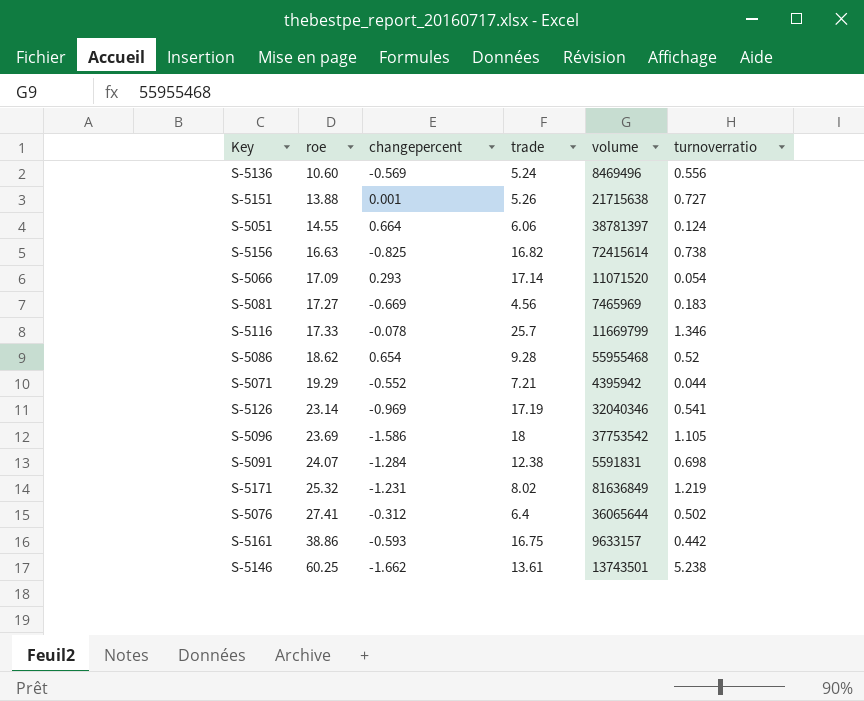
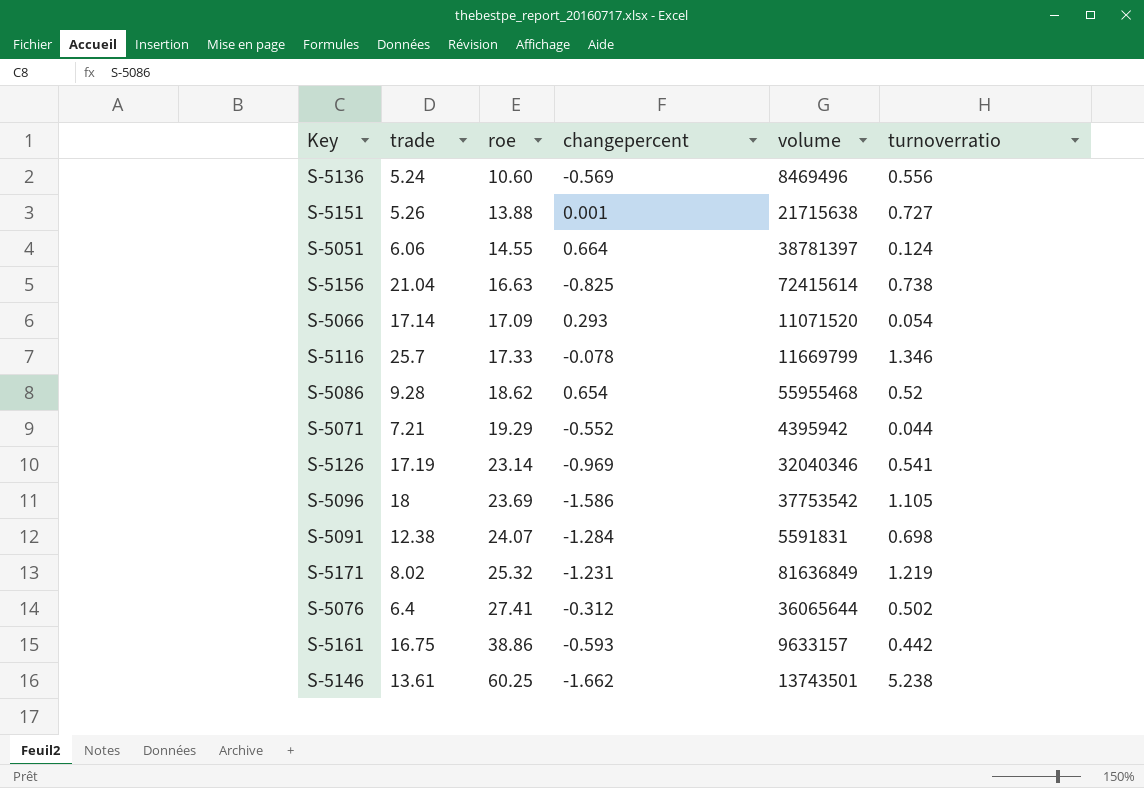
column trade | position: 4 -> 2
row S-5081: 17.27 | -0.669 | 4.56 | 7465969 | 0.183 -> none
S-5156 | trade: 16.82 -> 21.04

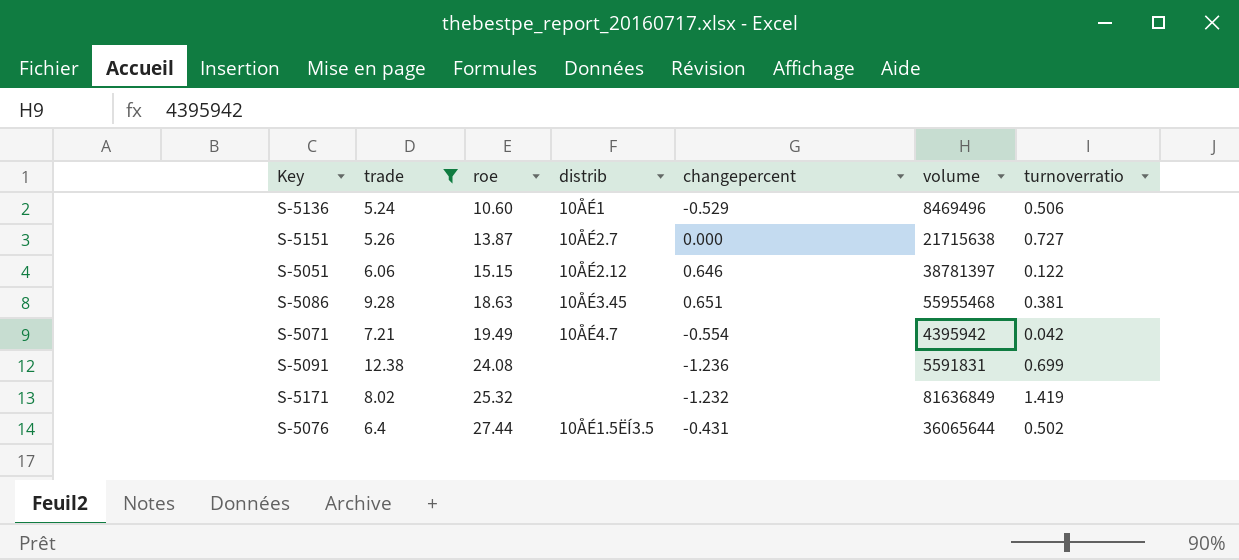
filter: none -> trade <= 12.38
column distrib | position: none -> 4
S-5136 | changepercent: -0.569 -> -0.529
S-5136 | turnoverratio: 0.556 -> 0.506
S-5151 | roe: 13.88 -> 13.87
S-5151 | changepercent: 0.001 -> 0.000
S-5051 | roe: 14.55 -> 15.15
S-5051 | changepercent: 0.664 -> 0.646
S-5051 | turnoverratio: 0.124 -> 0.122
S-5086 | roe: 18.62 -> 18.63
S-5086 | changepercent: 0.654 -> 0.651
S-5086 | turnoverratio: 0.52 -> 0.381
S-5071 | roe: 19.29 -> 19.49
S-5071 | changepercent: -0.552 -> -0.554
S-5071 | turnoverratio: 0.044 -> 0.042
S-5091 | roe: 24.07 -> 24.08
S-5091 | changepercent: -1.284 -> -1.236
S-5091 | turnoverratio: 0.698 -> 0.699
S-5171 | changepercent: -1.231 -> -1.232
S-5171 | turnoverratio: 1.219 -> 1.419
S-5076 | roe: 27.41 -> 27.44
S-5076 | changepercent: -0.312 -> -0.431

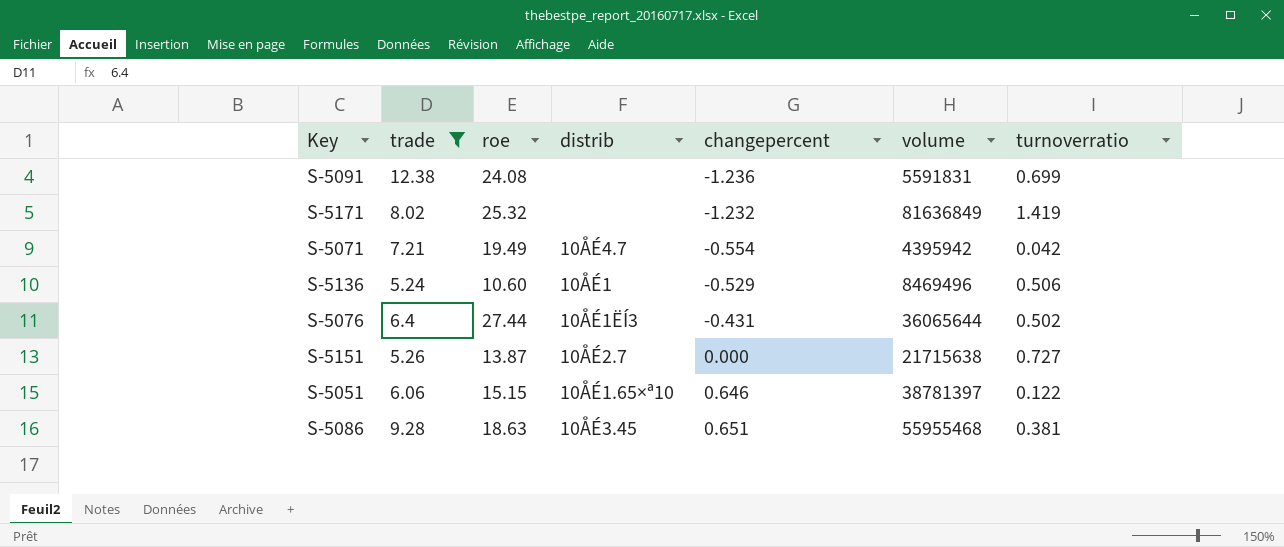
row order: roe ascending -> changepercent ascending
S-5076 | distrib: 10ÅÉ1.5ËÍ3.5 -> 10ÅÉ1ËÍ3
S-5051 | distrib: 10ÅÉ2.12 -> 10ÅÉ1.65×ª10

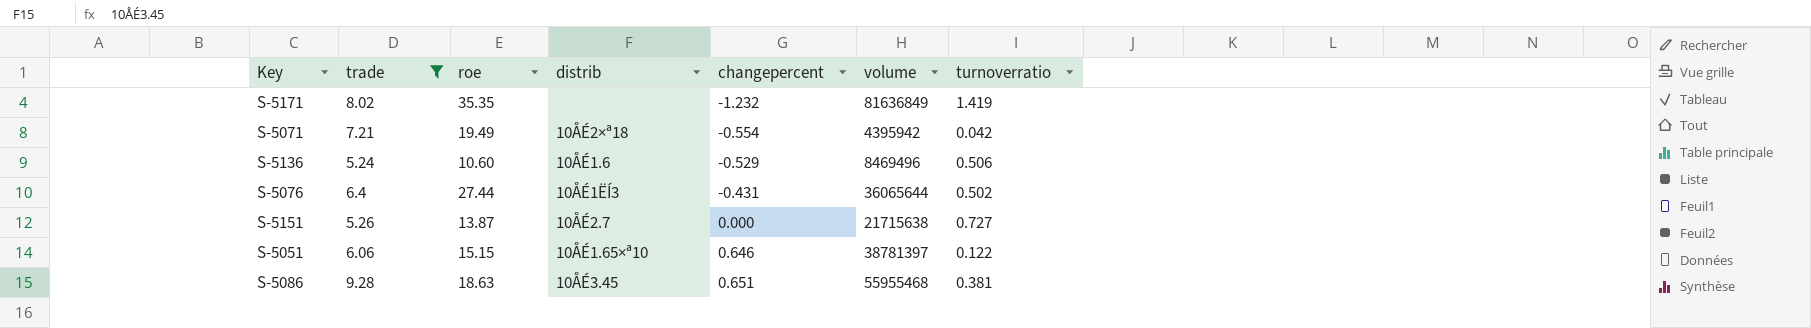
row S-5091: 12.38 | 24.08 | none | -1.236 | 5591831 | 0.699 -> none
S-5171 | roe: 25.32 -> 35.35
S-5071 | distrib: 10ÅÉ4.7 -> 10ÅÉ2×ª18
S-5136 | distrib: 10ÅÉ1 -> 10ÅÉ1.6

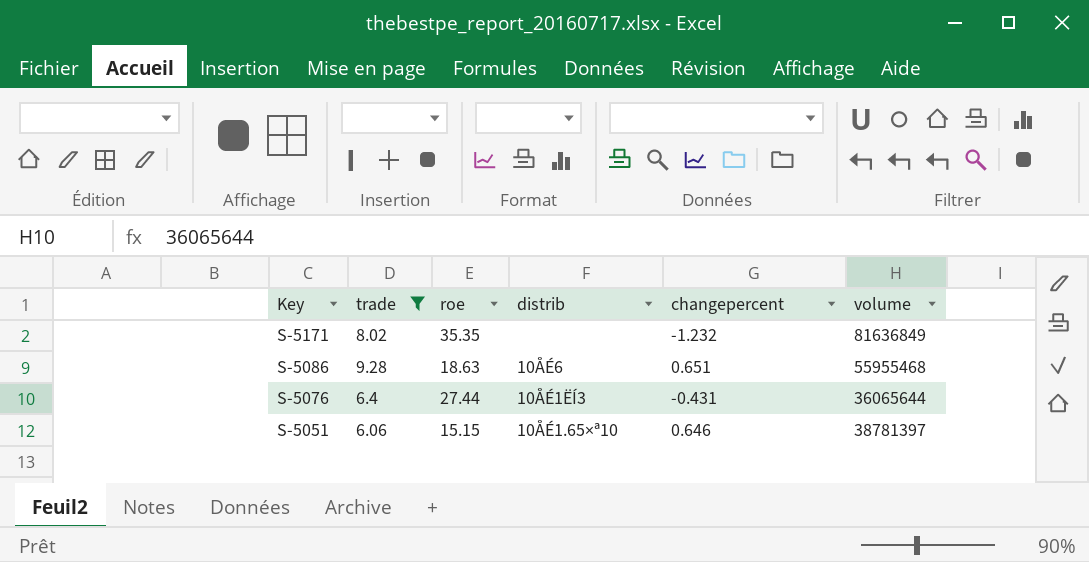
row order: changepercent ascending -> Key descending
column turnoverratio | position: 7 -> none
row S-5071: 7.21 | 19.49 | 10ÅÉ2×ª18 | -0.554 | 4395942 | 0.042 -> none
row S-5136: 5.24 | 10.60 | 10ÅÉ1.6 | -0.529 | 8469496 | 0.506 -> none
row S-5151: 5.26 | 13.87 | 10ÅÉ2.7 | 0.000 | 21715638 | 0.727 -> none
S-5086 | distrib: 10ÅÉ3.45 -> 10ÅÉ6

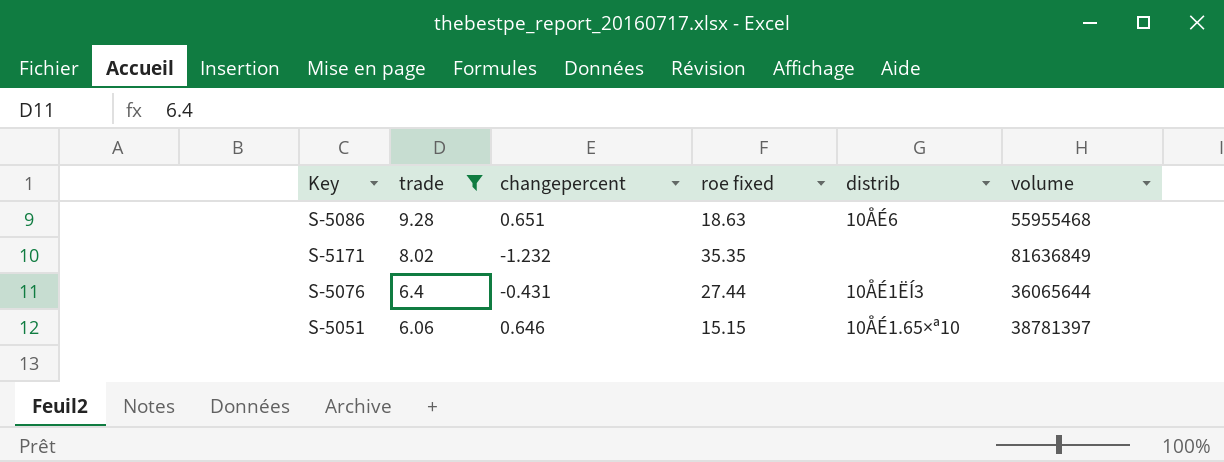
row order: Key descending -> trade descending
column changepercent | position: 5 -> 3
column name: roe -> roe fixed

